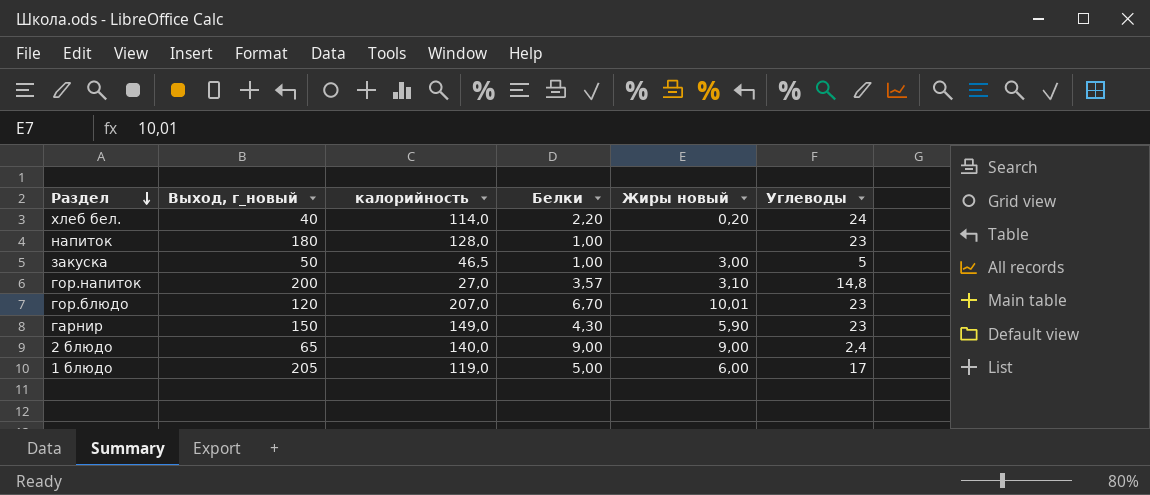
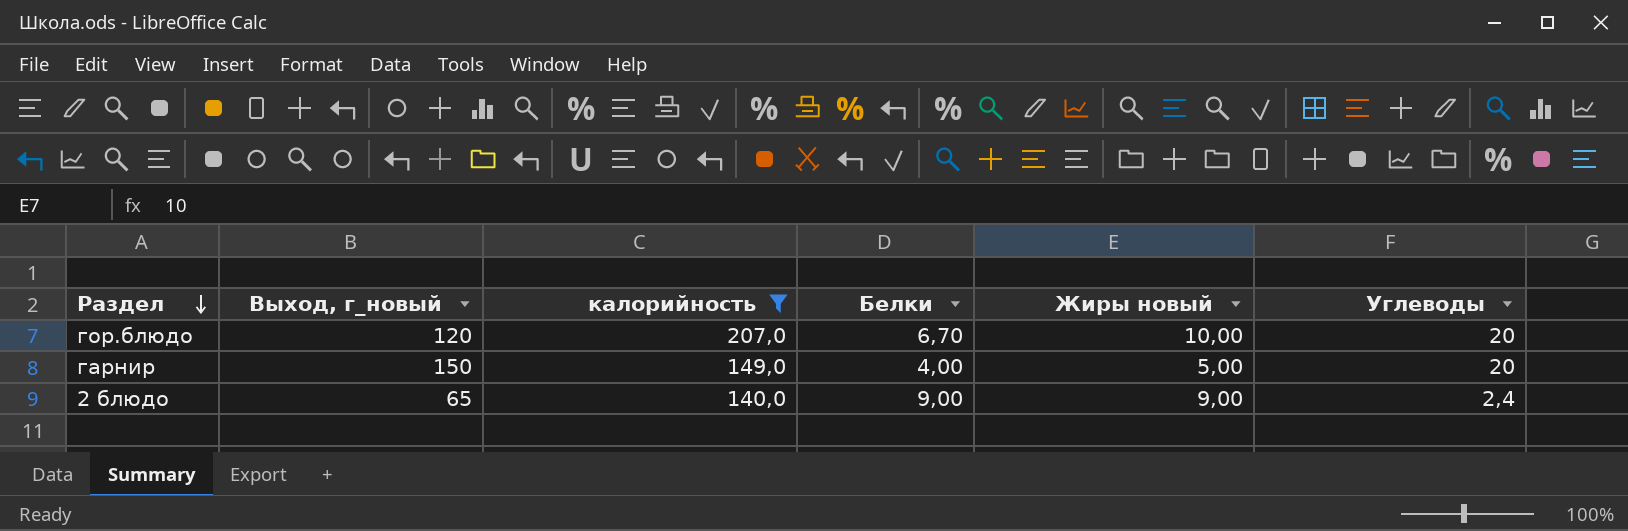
filter: none -> калорийность >= 140,0
гор.блюдо | Жиры новый: 10,01 -> 10,00
гор.блюдо | Углеводы: 23 -> 20
гарнир | Белки: 4,30 -> 4,00
гарнир | Жиры новый: 5,90 -> 5,00
гарнир | Углеводы: 23 -> 20

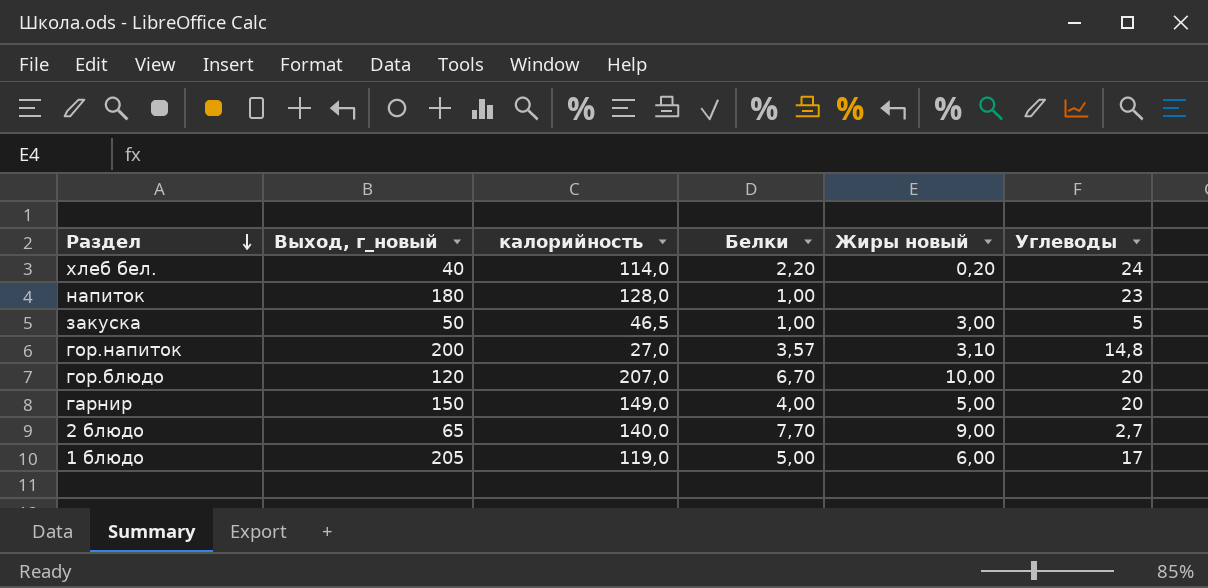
filter: калорийность >= 140,0 -> none
2 блюдо | Белки: 9,00 -> 7,70
2 блюдо | Углеводы: 2,4 -> 2,7

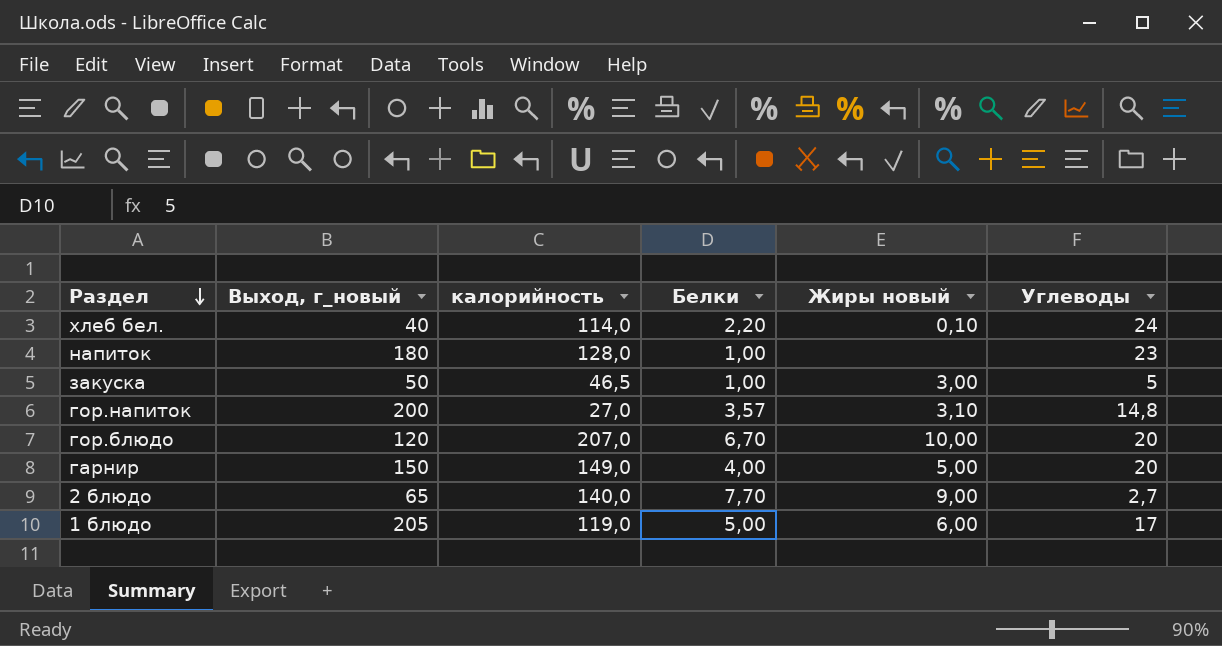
хлеб бел. | Жиры новый: 0,20 -> 0,10

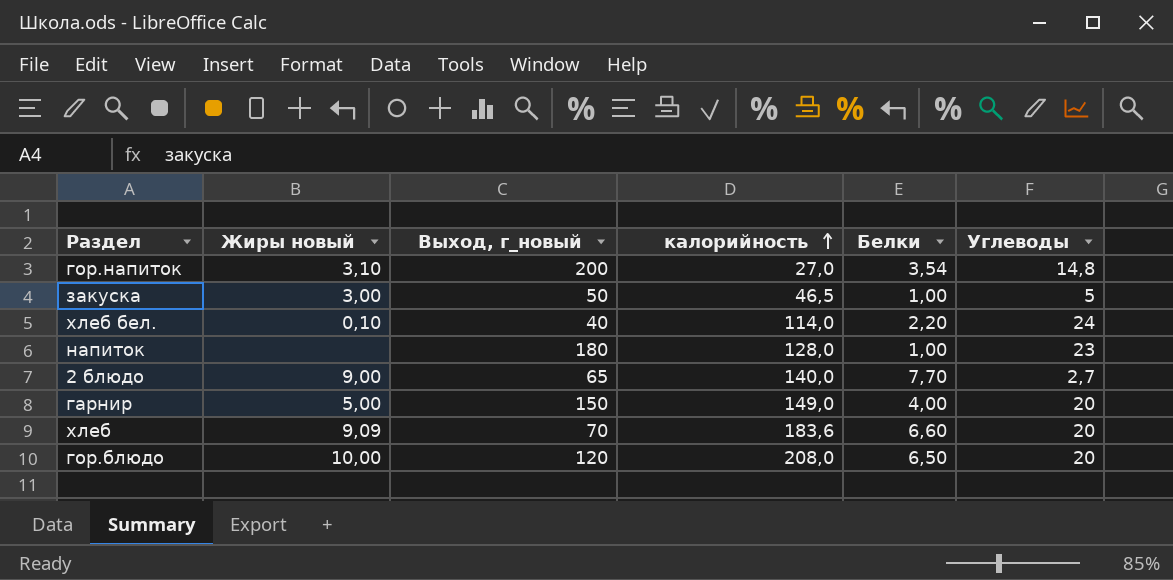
row order: Раздел descending -> калорийность ascending
column Жиры новый | position: 5 -> 2
row 1 блюдо: 205 | 119,0 | 5,00 | 6,00 | 17 -> none
гор.напиток | Белки: 3,57 -> 3,54
row хлеб: none -> 9,09 | 70 | 183,6 | 6,60 | 20
гор.блюдо | калорийность: 207,0 -> 208,0
гор.блюдо | Белки: 6,70 -> 6,50

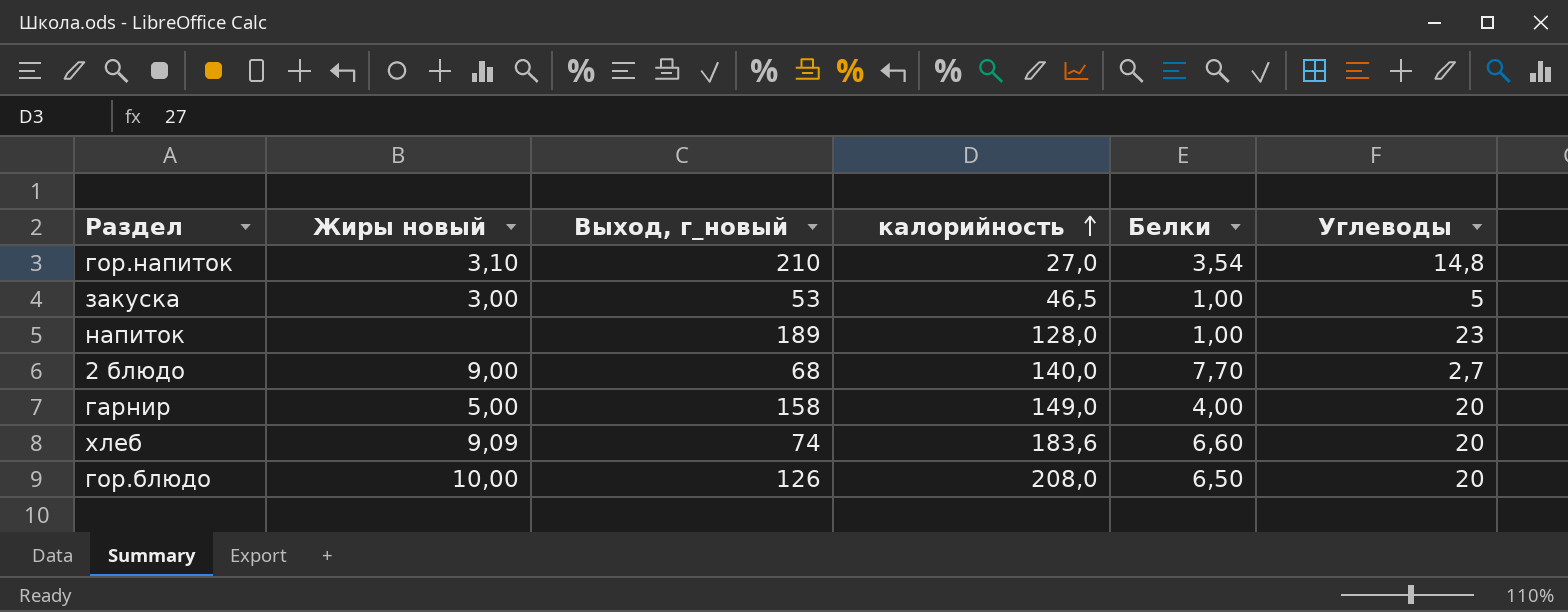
row хлеб бел.: 0,10 | 40 | 114,0 | 2,20 | 24 -> none
гор.напиток | Выход, г_новый: 200 -> 210
закуска | Выход, г_новый: 50 -> 53
напиток | Выход, г_новый: 180 -> 189
2 блюдо | Выход, г_новый: 65 -> 68
гарнир | Выход, г_новый: 150 -> 158
хлеб | Выход, г_новый: 70 -> 74
гор.блюдо | Выход, г_новый: 120 -> 126

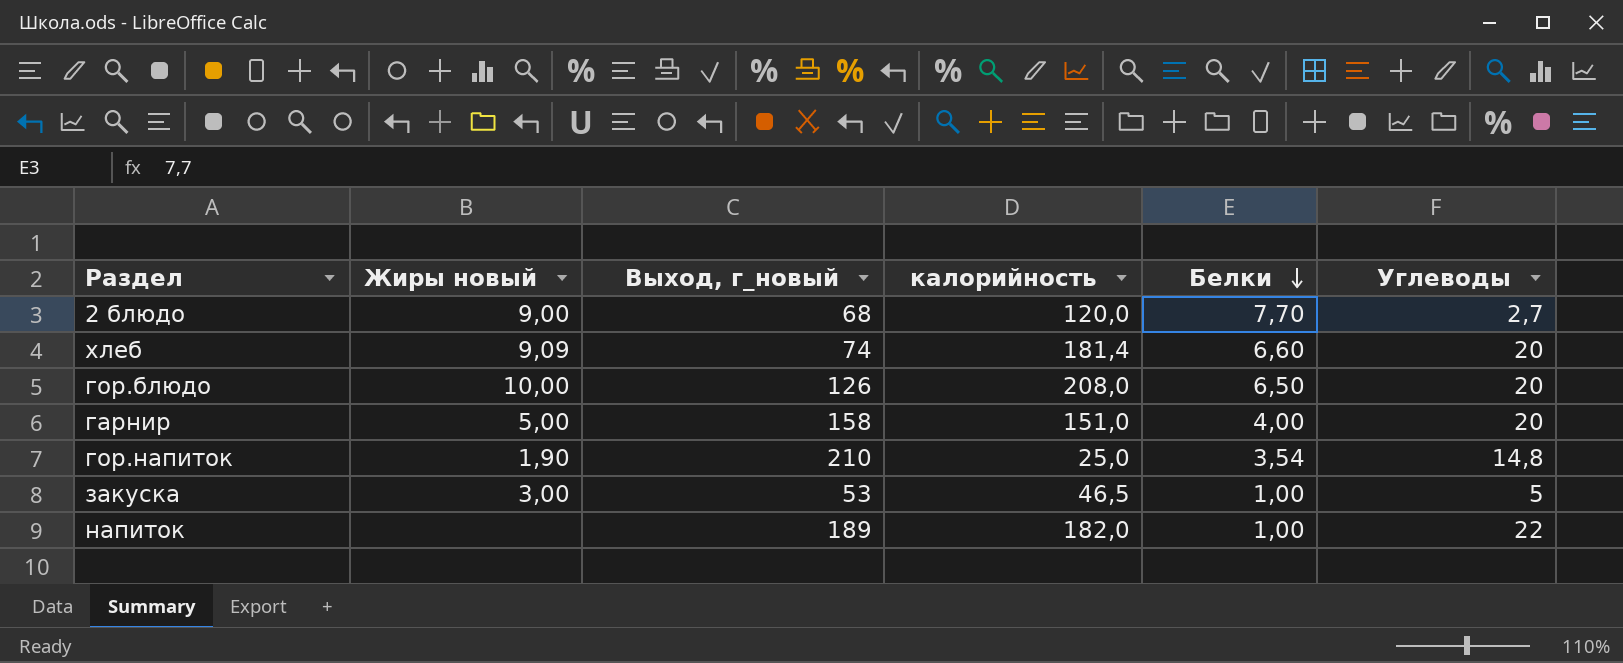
row order: калорийность ascending -> Белки descending
2 блюдо | калорийность: 140,0 -> 120,0
хлеб | калорийность: 183,6 -> 181,4
гарнир | калорийность: 149,0 -> 151,0
гор.напиток | Жиры новый: 3,10 -> 1,90
гор.напиток | калорийность: 27,0 -> 25,0
напиток | калорийность: 128,0 -> 182,0
напиток | Углеводы: 23 -> 22

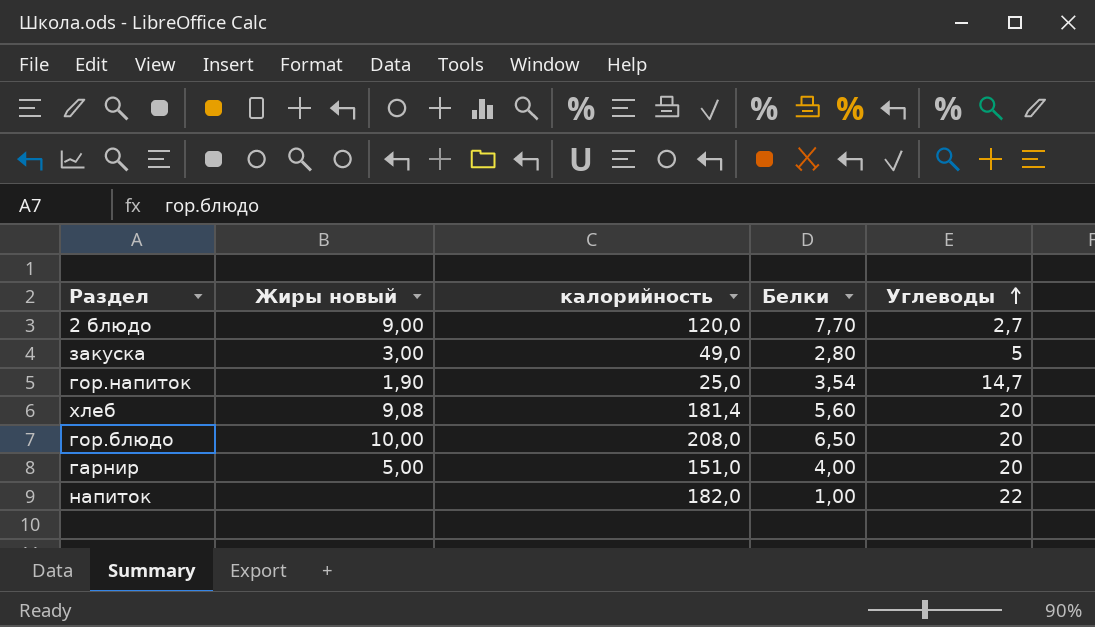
row order: Белки descending -> Углеводы ascending
column Выход, г_новый | position: 3 -> none
закуска | калорийность: 46,5 -> 49,0
закуска | Белки: 1,00 -> 2,80
гор.напиток | Углеводы: 14,8 -> 14,7
хлеб | Жиры новый: 9,09 -> 9,08
хлеб | Белки: 6,60 -> 5,60

